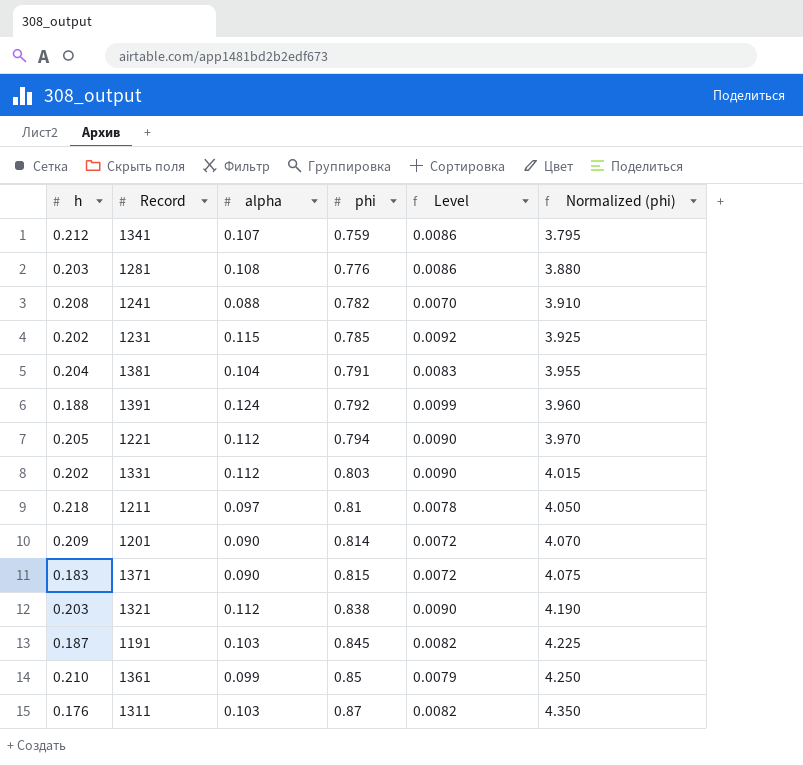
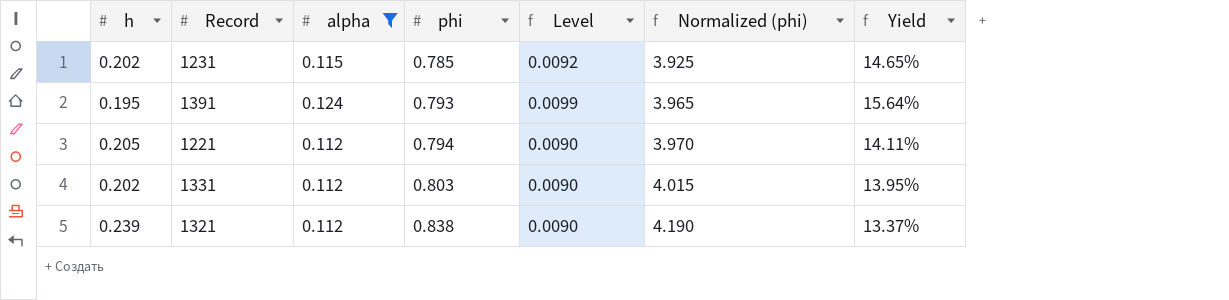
filter: none -> alpha >= 0.112
column Yield | formula: none -> [alpha] / [phi]
1391 | h: 0.188 -> 0.195
1391 | phi: 0.792 -> 0.793
1391 | Normalized (phi): 3.960 -> 3.965
1321 | h: 0.203 -> 0.239

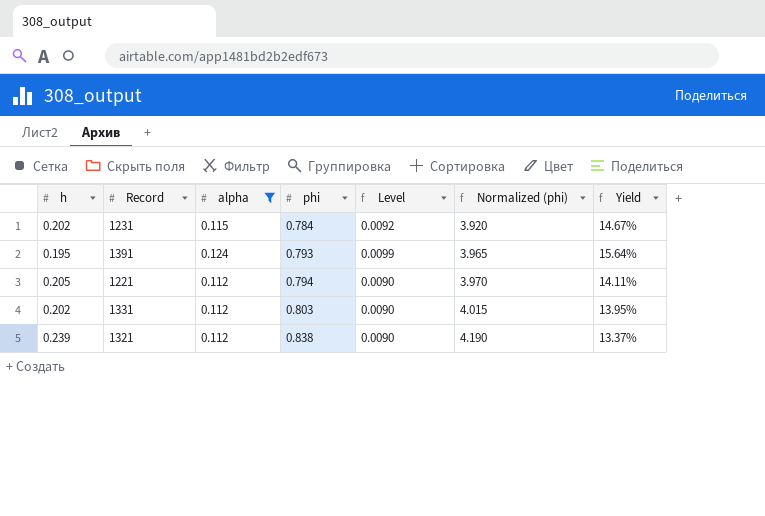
1231 | phi: 0.785 -> 0.784
1231 | Normalized (phi): 3.925 -> 3.920
1231 | Yield: 14.65% -> 14.67%

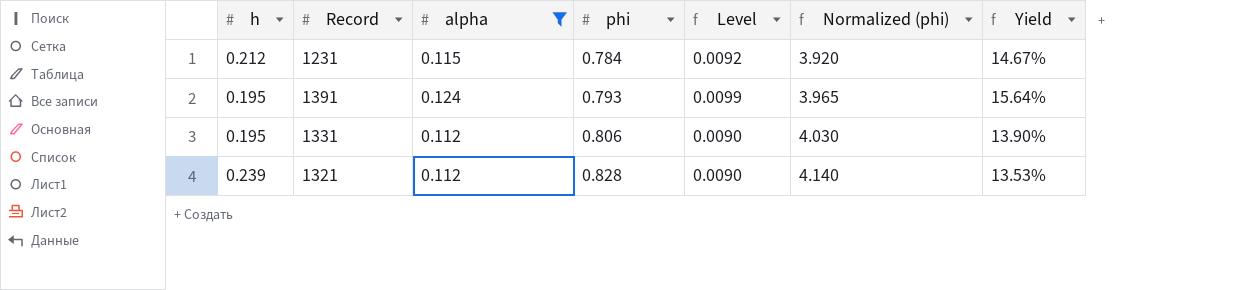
row 1221: 0.205 | 0.112 | 0.794 | 0.0090 | 3.970 | 14.11% -> none
1231 | h: 0.202 -> 0.212
1331 | h: 0.202 -> 0.195
1331 | phi: 0.803 -> 0.806
1331 | Normalized (phi): 4.015 -> 4.030
1331 | Yield: 13.95% -> 13.90%
1321 | phi: 0.838 -> 0.828
1321 | Normalized (phi): 4.190 -> 4.140
1321 | Yield: 13.37% -> 13.53%

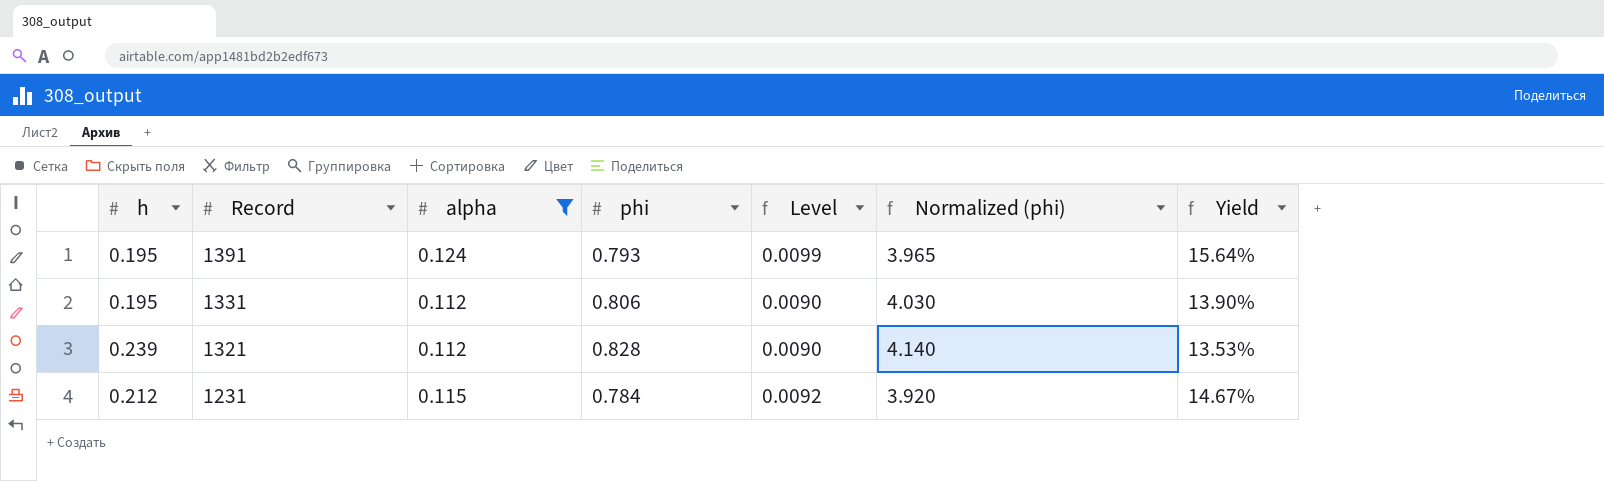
row order: phi ascending -> Record descending

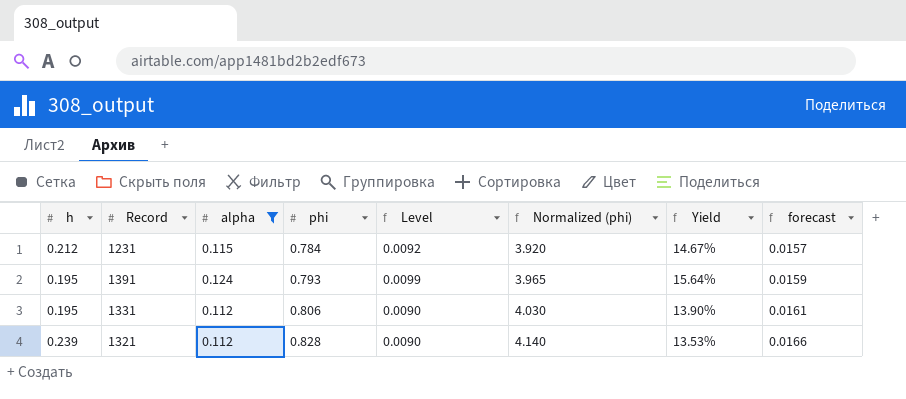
row order: Record descending -> phi ascending
column forecast | formula: none -> [phi] * 0.02

